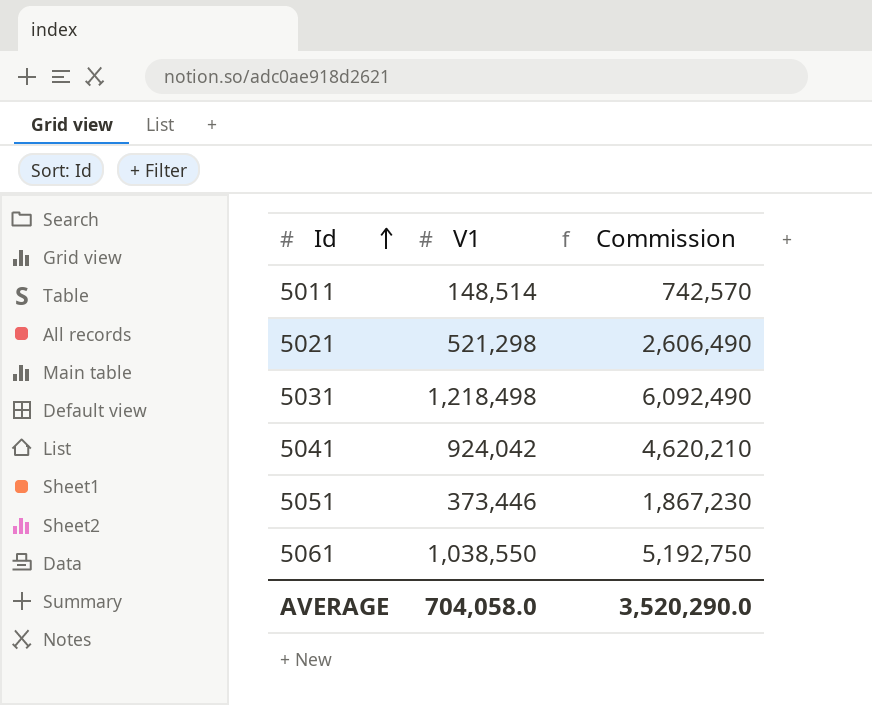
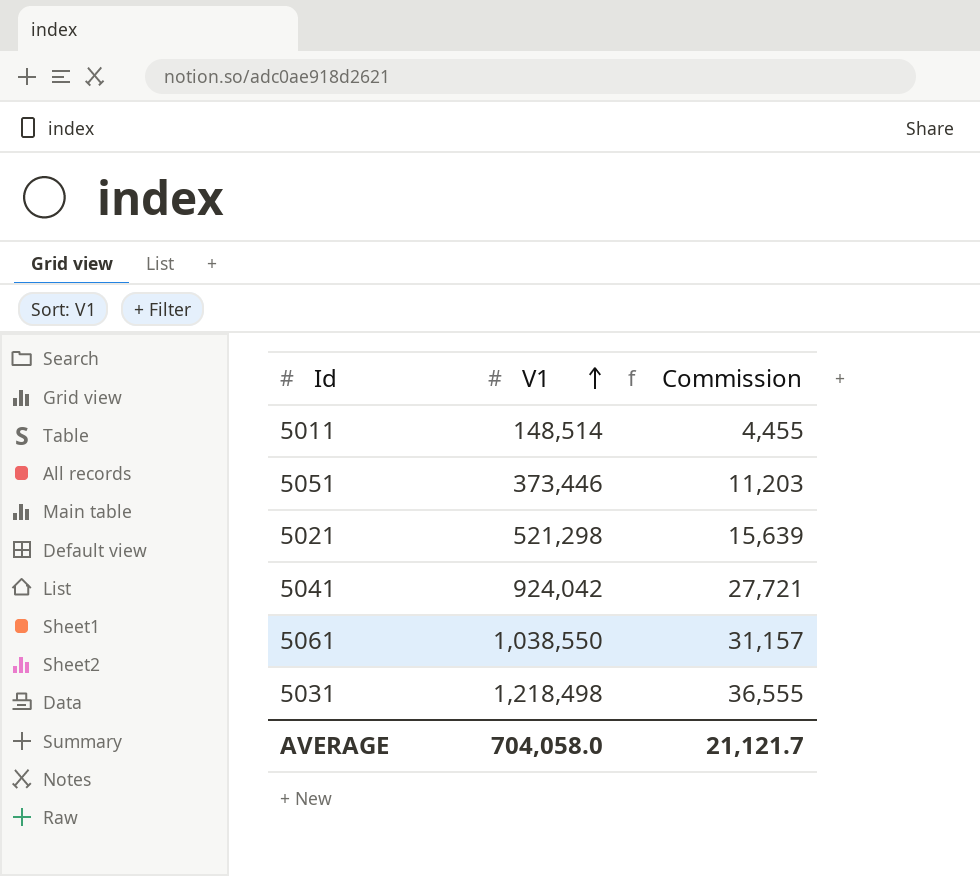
row order: Id ascending -> V1 ascending
column Commission | formula: [V1] * 5 -> [V1] * 0.03
AVERAGE | Commission: 3,520,290.0 -> 21,121.7

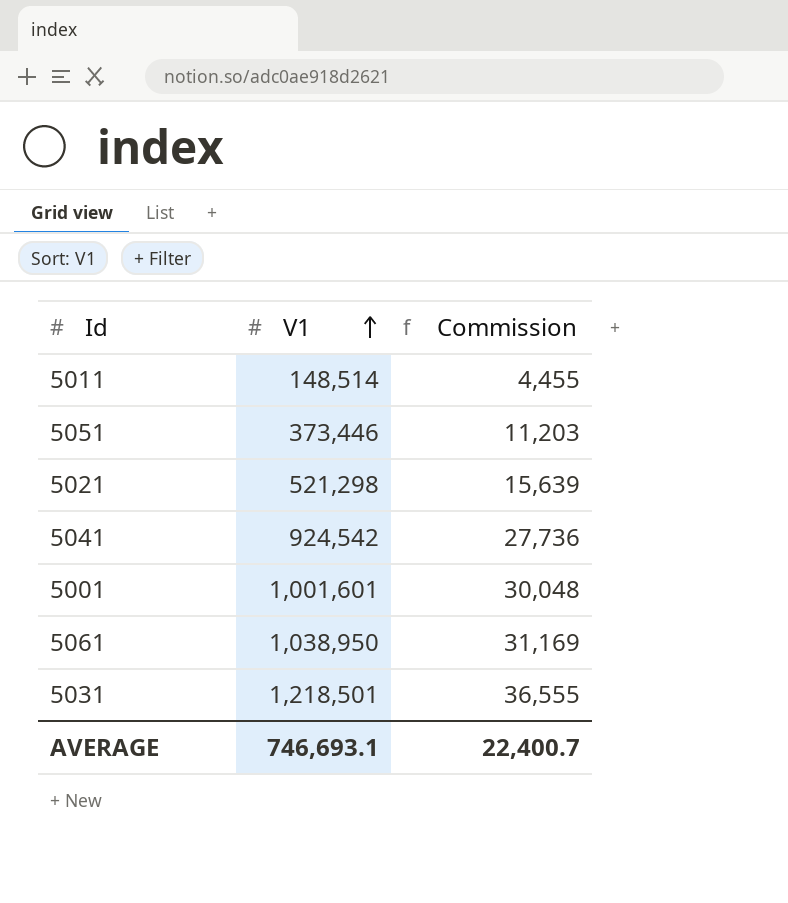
5041 | V1: 924,042 -> 924,542
5041 | Commission: 27,721 -> 27,736
row 5001: none -> 1,001,601 | 30,048
5061 | V1: 1,038,550 -> 1,038,950
5061 | Commission: 31,157 -> 31,169
5031 | V1: 1,218,498 -> 1,218,501
AVERAGE | V1: 704,058.0 -> 746,693.1
AVERAGE | Commission: 21,121.7 -> 22,400.7

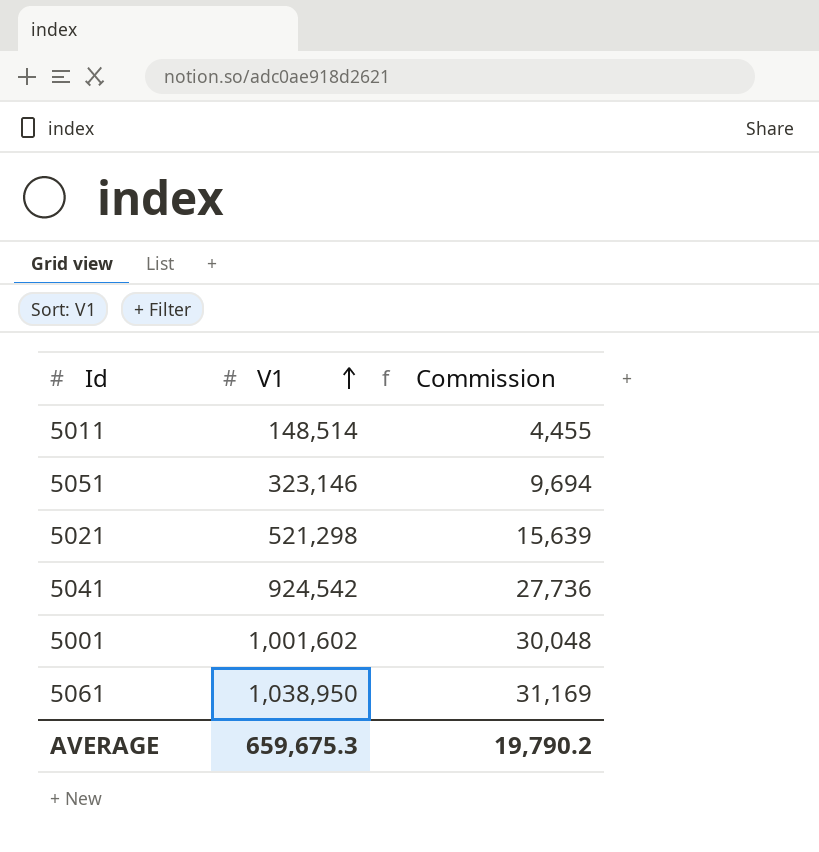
row 5031: 1,218,501 | 36,555 -> none
5051 | V1: 373,446 -> 323,146
5051 | Commission: 11,203 -> 9,694
5001 | V1: 1,001,601 -> 1,001,602
AVERAGE | V1: 746,693.1 -> 659,675.3
AVERAGE | Commission: 22,400.7 -> 19,790.2

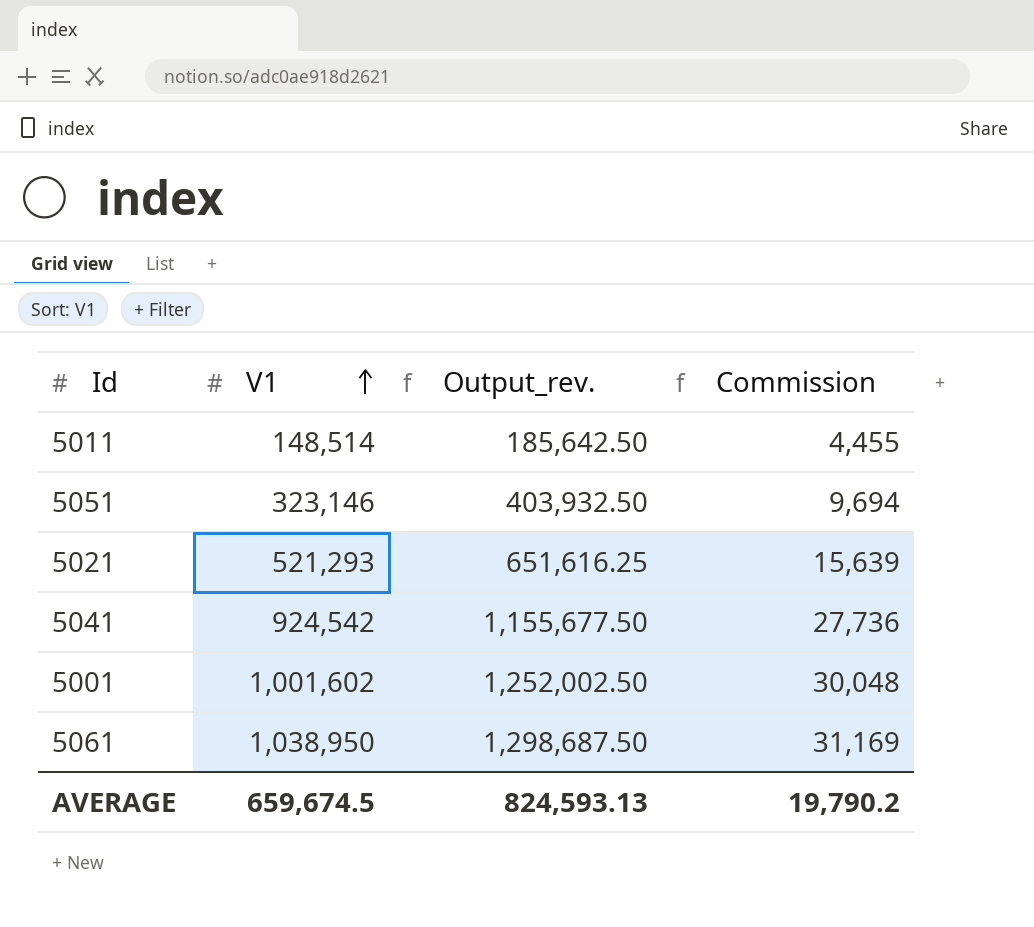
column Output_rev. | formula: none -> [V1] * 1.25
5021 | V1: 521,298 -> 521,293
AVERAGE | V1: 659,675.3 -> 659,674.5

